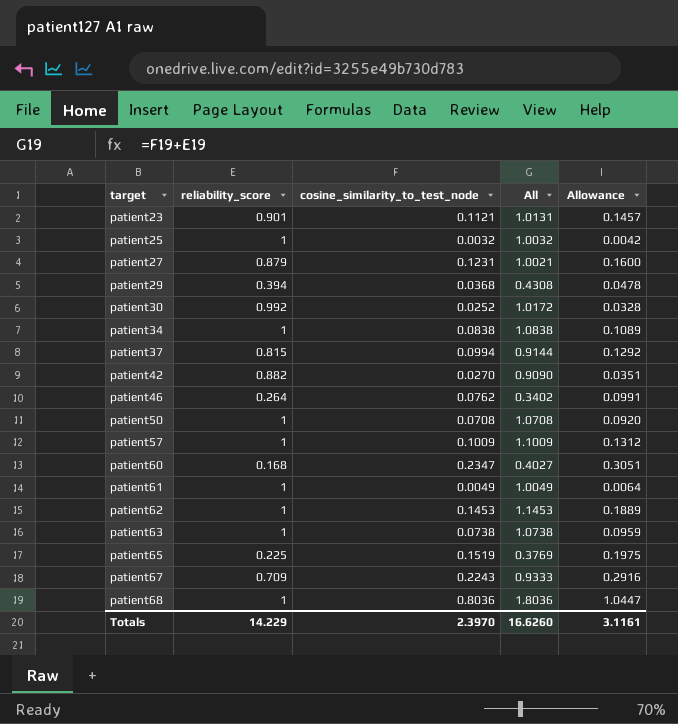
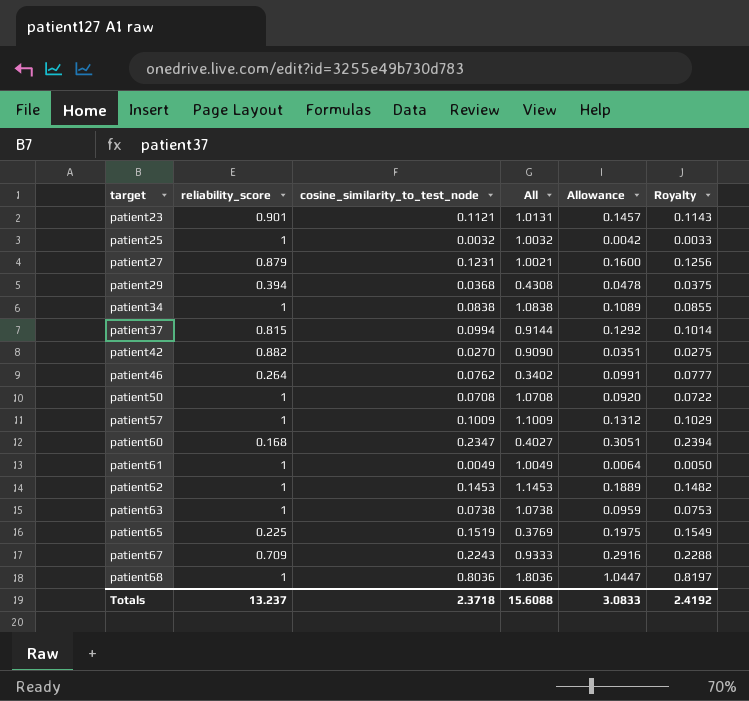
column Royalty | formula: none -> [cosine_similarity_to_test_node] * 1.02
row patient30: 0.992 | 0.0252 | 1.0172 | 0.0328 -> none
Totals | reliability_score: 14.229 -> 13.237
Totals | cosine_similarity_to_test_node: 2.3970 -> 2.3718
Totals | All: 16.6260 -> 15.6088
Totals | Allowance: 3.1161 -> 3.0833

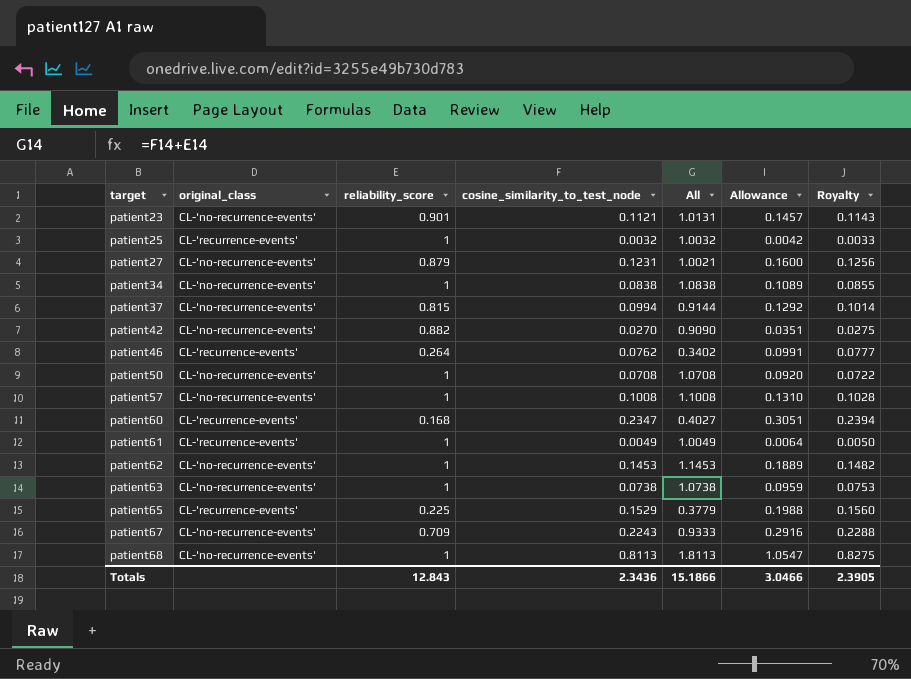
column original_class | position: none -> 2
row patient29: 0.394 | 0.0368 | 0.4308 | 0.0478 | 0.0375 -> none
patient57 | cosine_similarity_to_test_node: 0.1009 -> 0.1008
patient57 | All: 1.1009 -> 1.1008
patient57 | Allowance: 0.1312 -> 0.1310
patient57 | Royalty: 0.1029 -> 0.1028
patient65 | cosine_similarity_to_test_node: 0.1519 -> 0.1529
patient65 | All: 0.3769 -> 0.3779
patient65 | Allowance: 0.1975 -> 0.1988
patient65 | Royalty: 0.1549 -> 0.1560
patient68 | cosine_similarity_to_test_node: 0.8036 -> 0.8113
patient68 | All: 1.8036 -> 1.8113
patient68 | Allowance: 1.0447 -> 1.0547
patient68 | Royalty: 0.8197 -> 0.8275
Totals | reliability_score: 13.237 -> 12.843
Totals | cosine_similarity_to_test_node: 2.3718 -> 2.3436
Totals | All: 15.6088 -> 15.1866
Totals | Allowance: 3.0833 -> 3.0466
Totals | Royalty: 2.4192 -> 2.3905

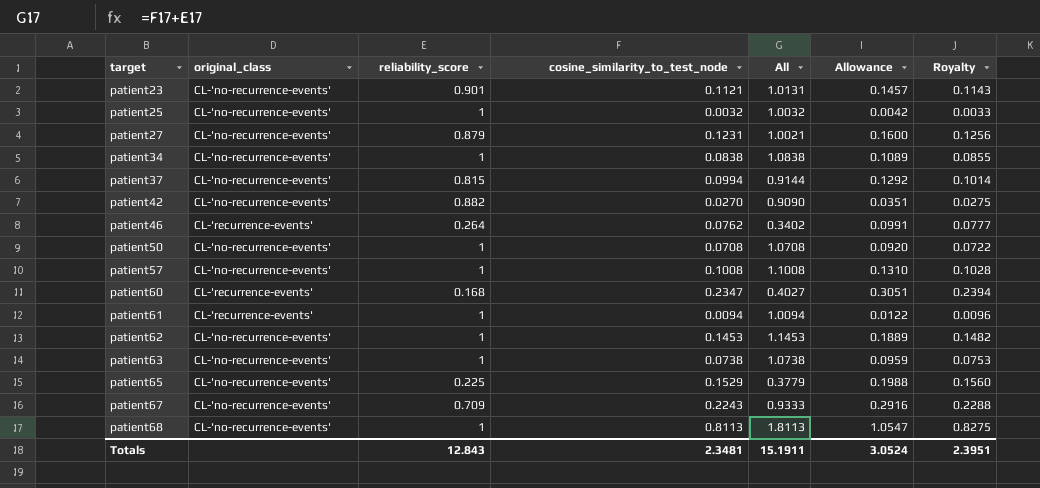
patient25 | original_class: CL-'recurrence-events' -> CL-'no-recurrence-events'
patient61 | cosine_similarity_to_test_node: 0.0049 -> 0.0094
patient61 | All: 1.0049 -> 1.0094
patient61 | Allowance: 0.0064 -> 0.0122
patient61 | Royalty: 0.0050 -> 0.0096
patient65 | original_class: CL-'recurrence-events' -> CL-'no-recurrence-events'
Totals | cosine_similarity_to_test_node: 2.3436 -> 2.3481
Totals | All: 15.1866 -> 15.1911
Totals | Allowance: 3.0466 -> 3.0524
Totals | Royalty: 2.3905 -> 2.3951

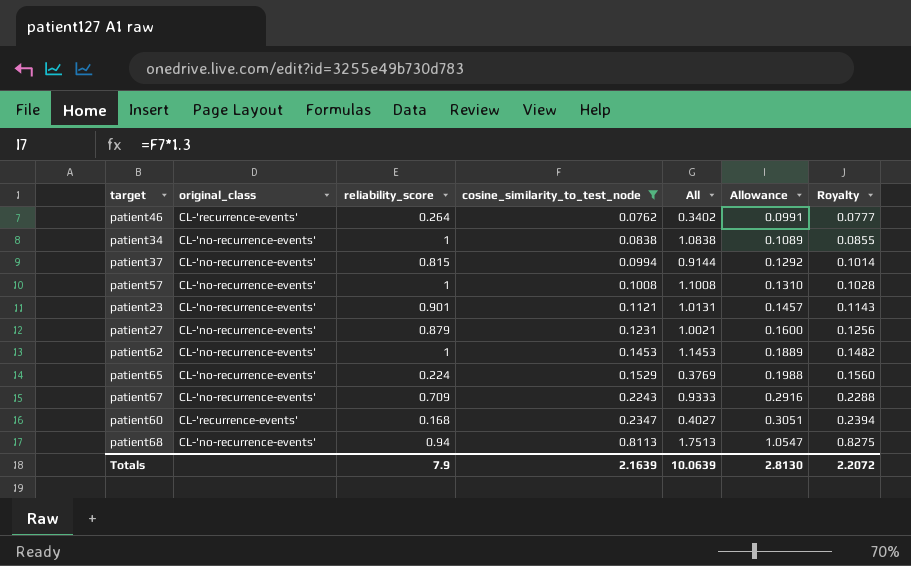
filter: none -> cosine_similarity_to_test_node >= 0.0762
row order: target ascending -> cosine_similarity_to_test_node ascending
patient65 | reliability_score: 0.225 -> 0.224
patient65 | All: 0.3779 -> 0.3769
patient68 | reliability_score: 1 -> 0.94
patient68 | All: 1.8113 -> 1.7513
Totals | reliability_score: 12.843 -> 7.9
Totals | cosine_similarity_to_test_node: 2.3481 -> 2.1639
Totals | All: 15.1911 -> 10.0639
Totals | Allowance: 3.0524 -> 2.8130
Totals | Royalty: 2.3951 -> 2.2072

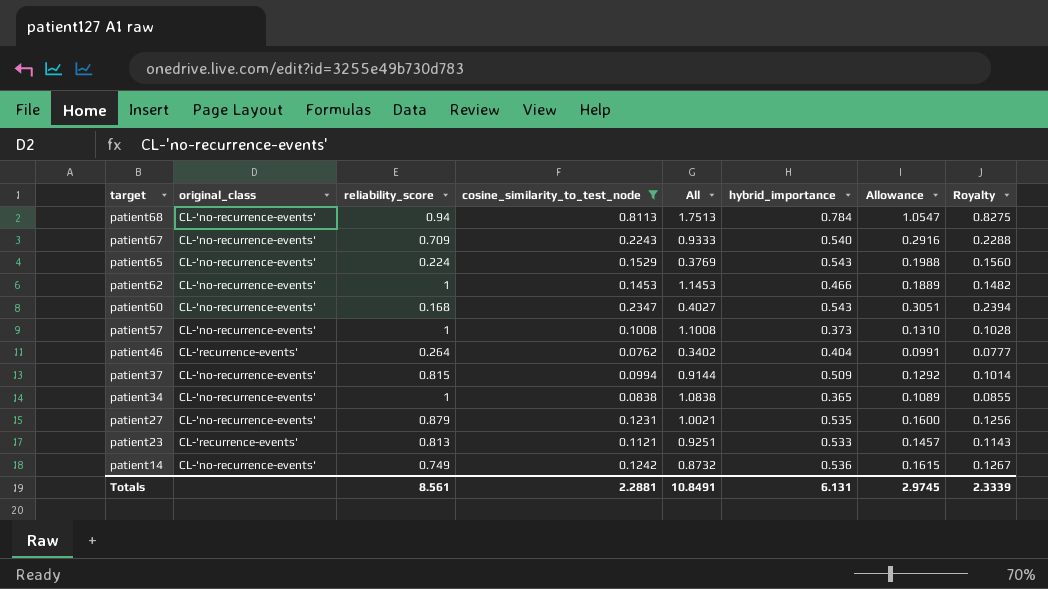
row order: cosine_similarity_to_test_node ascending -> target descending
column hybrid_importance | position: none -> 6
patient60 | original_class: CL-'recurrence-events' -> CL-'no-recurrence-events'
patient23 | original_class: CL-'no-recurrence-events' -> CL-'recurrence-events'
patient23 | reliability_score: 0.901 -> 0.813
patient23 | All: 1.0131 -> 0.9251
row patient14: none -> CL-'no-recurrence-events' | 0.749 | 0.1242 | 0.8732 | 0.536 | 0.1615 | 0.1267
Totals | reliability_score: 7.9 -> 8.561
Totals | cosine_similarity_to_test_node: 2.1639 -> 2.2881
Totals | All: 10.0639 -> 10.8491
Totals | Allowance: 2.8130 -> 2.9745
Totals | Royalty: 2.2072 -> 2.3339

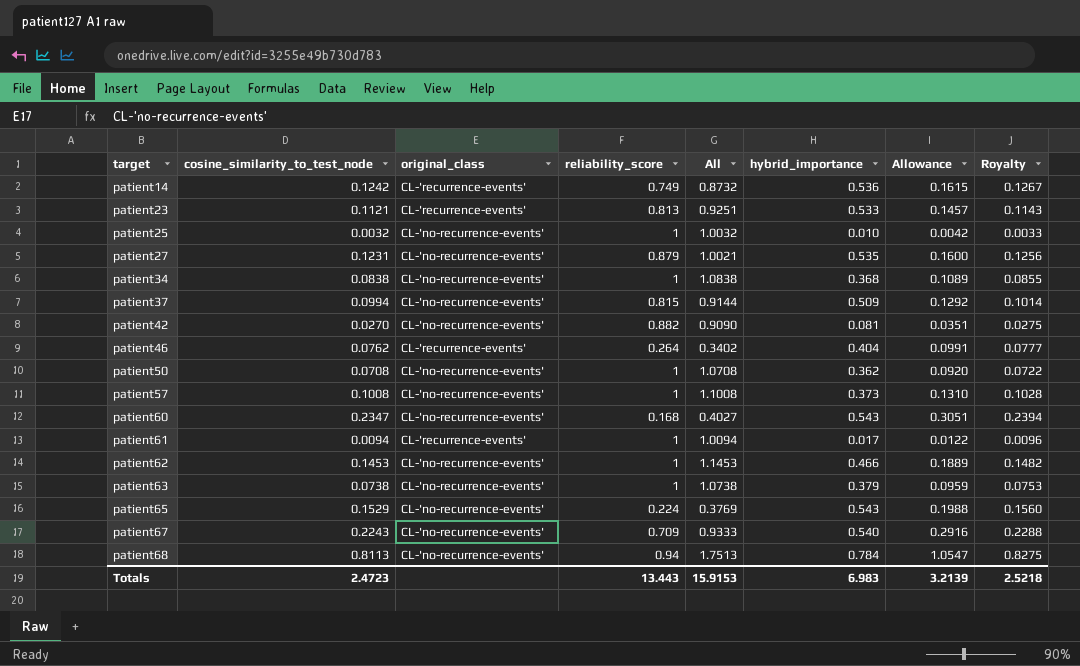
filter: cosine_similarity_to_test_node >= 0.0762 -> none
row order: target descending -> target ascending
column cosine_similarity_to_test_node | position: 4 -> 2
patient14 | original_class: CL-'no-recurrence-events' -> CL-'recurrence-events'
patient34 | hybrid_importance: 0.365 -> 0.368
Totals | cosine_similarity_to_test_node: 2.2881 -> 2.4723
Totals | reliability_score: 8.561 -> 13.443
Totals | All: 10.8491 -> 15.9153
Totals | hybrid_importance: 6.131 -> 6.983
Totals | Allowance: 2.9745 -> 3.2139
Totals | Royalty: 2.3339 -> 2.5218

